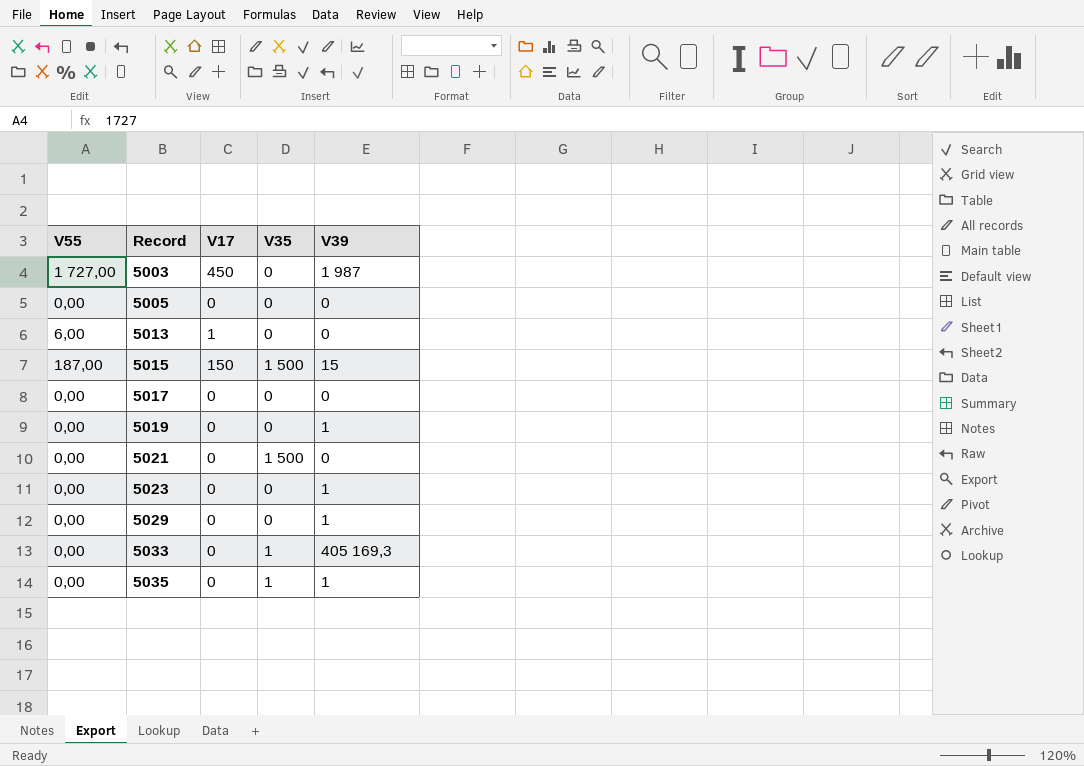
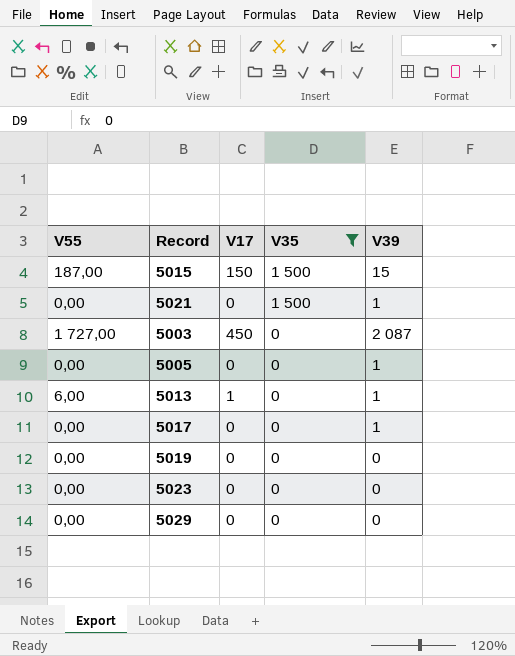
filter: none -> V35 != 1
row order: Record ascending -> V35 descending
5021 | V39: 0 -> 1
5003 | V39: 1 987 -> 2 087
5005 | V39: 0 -> 1
5013 | V39: 0 -> 1
5017 | V39: 0 -> 1
5019 | V39: 1 -> 0
5023 | V39: 1 -> 0
5029 | V39: 1 -> 0

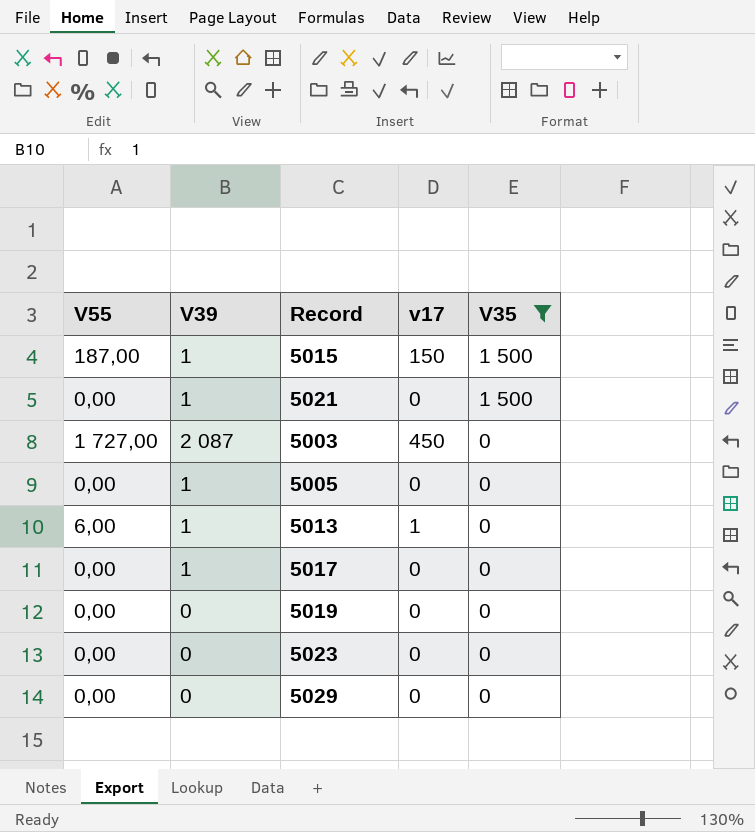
column V39 | position: 5 -> 2
column name: V17 -> v17
5015 | V39: 15 -> 1

